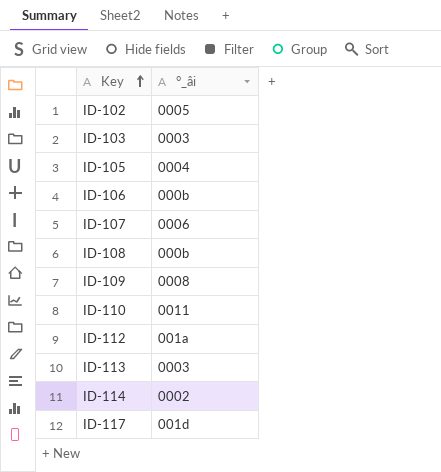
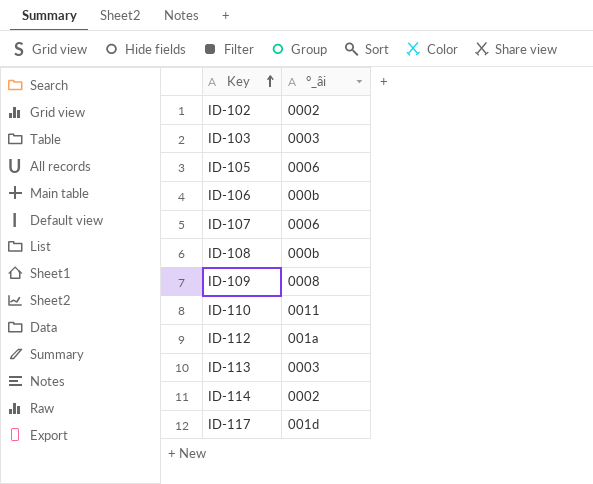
ID-102 | °_âi: 0005 -> 0002
ID-105 | °_âi: 0004 -> 0006

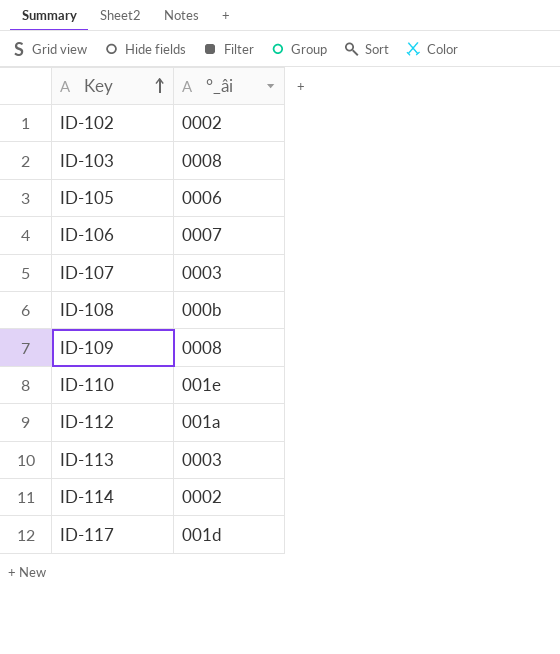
ID-103 | °_âi: 0003 -> 0008
ID-106 | °_âi: 000b -> 0007
ID-107 | °_âi: 0006 -> 0003
ID-110 | °_âi: 0011 -> 001e

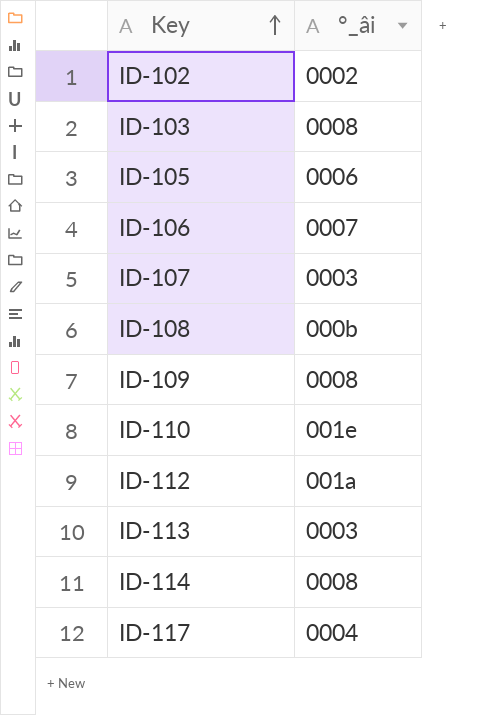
ID-114 | °_âi: 0002 -> 0008
ID-117 | °_âi: 001d -> 0004

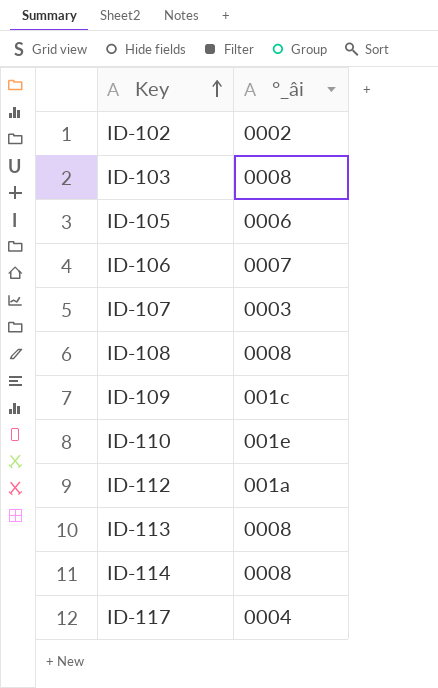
ID-108 | °_âi: 000b -> 0008
ID-109 | °_âi: 0008 -> 001c
ID-113 | °_âi: 0003 -> 0008

